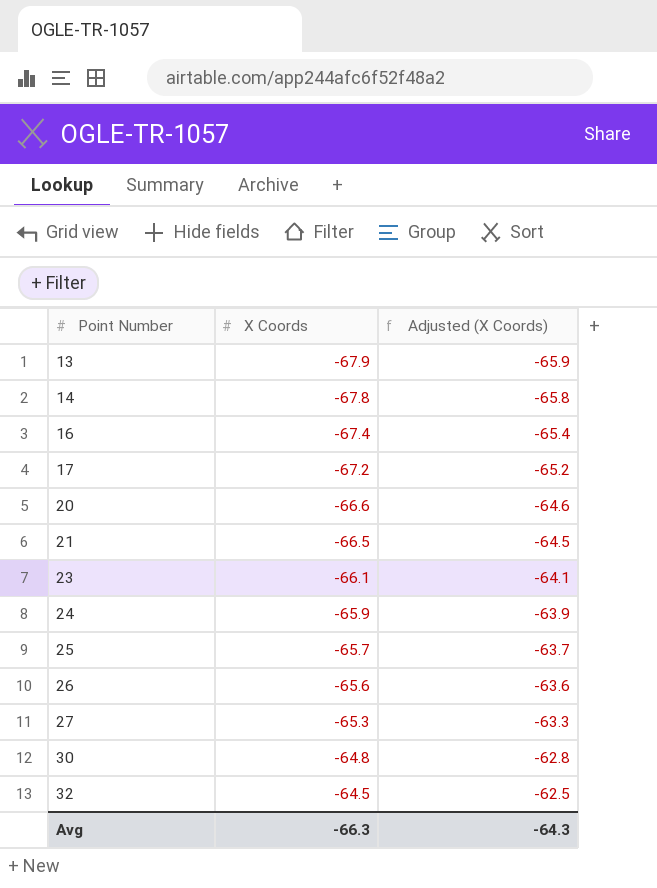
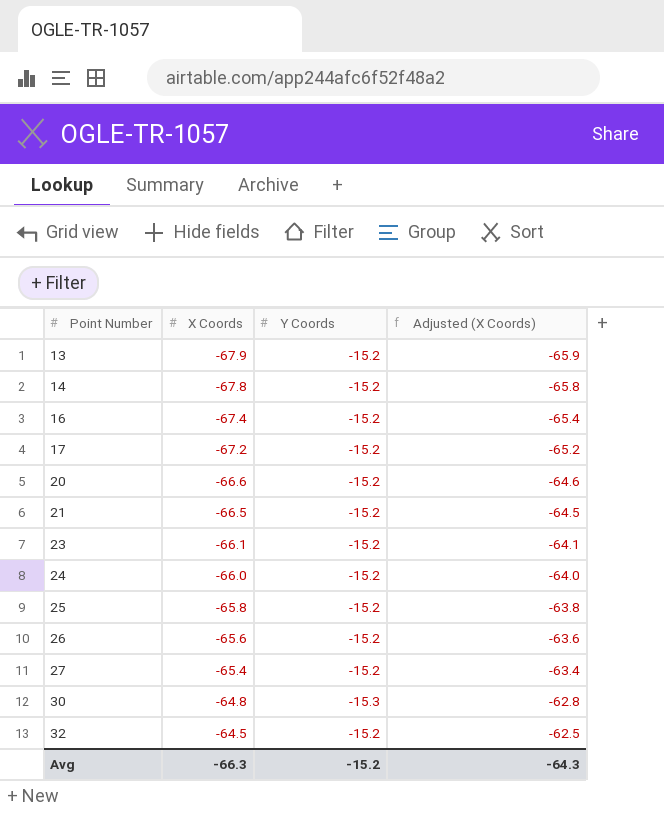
column Y Coords | position: none -> 3
24 | X Coords: -65.9 -> -66.0
24 | Adjusted (X Coords): -63.9 -> -64.0
25 | X Coords: -65.7 -> -65.8
25 | Adjusted (X Coords): -63.7 -> -63.8
27 | X Coords: -65.3 -> -65.4
27 | Adjusted (X Coords): -63.3 -> -63.4

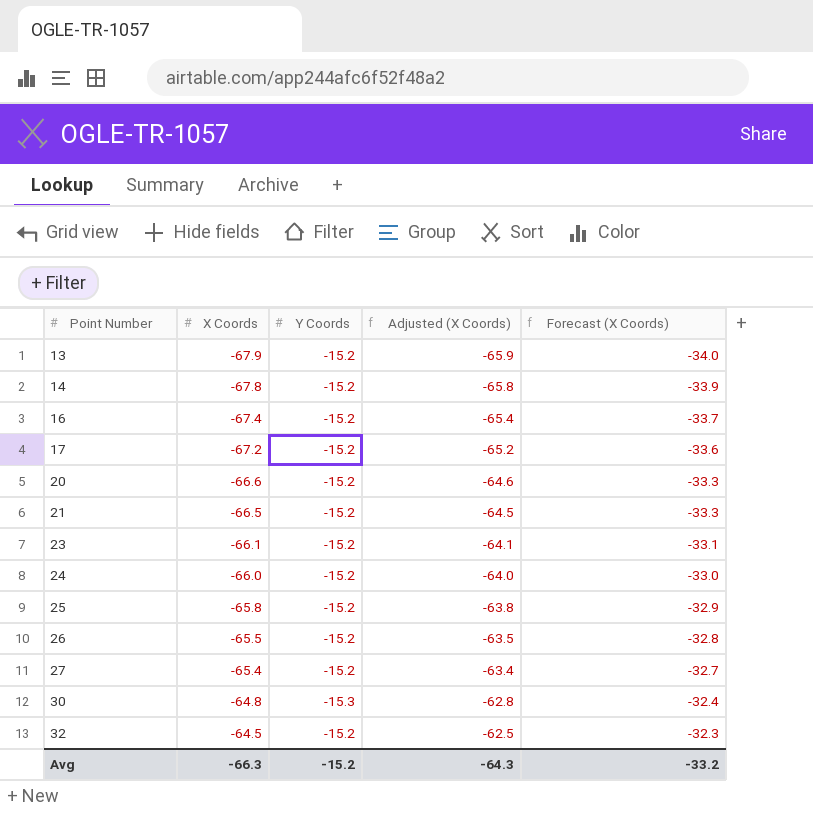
column Forecast (X Coords) | formula: none -> [X Coords] * 0.5
26 | X Coords: -65.6 -> -65.5
26 | Adjusted (X Coords): -63.6 -> -63.5

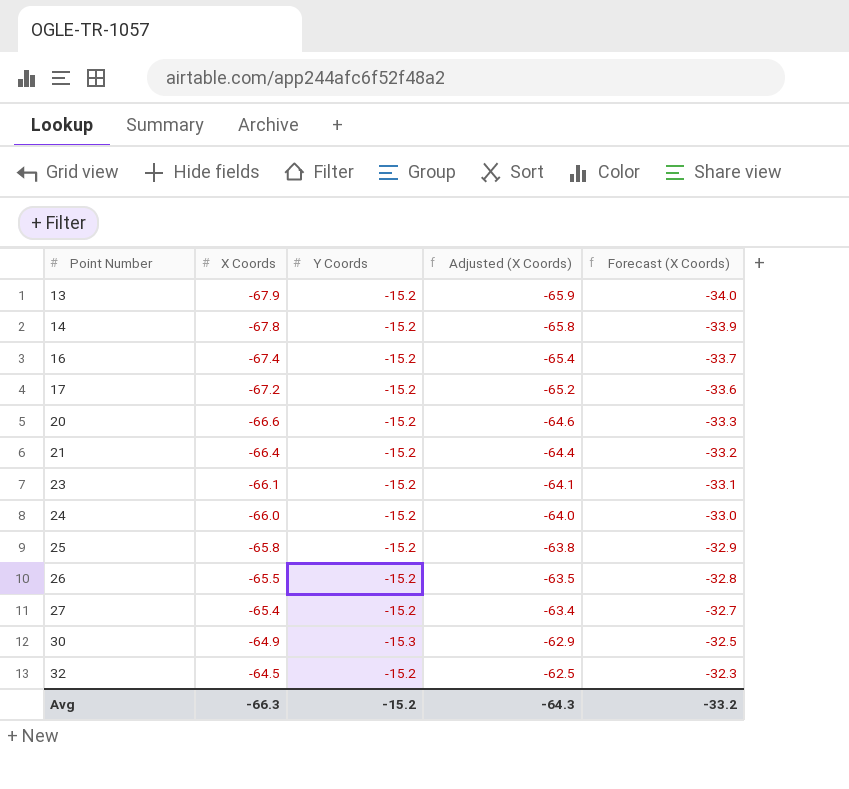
21 | X Coords: -66.5 -> -66.4
21 | Adjusted (X Coords): -64.5 -> -64.4
21 | Forecast (X Coords): -33.3 -> -33.2
30 | X Coords: -64.8 -> -64.9
30 | Adjusted (X Coords): -62.8 -> -62.9
30 | Forecast (X Coords): -32.4 -> -32.5

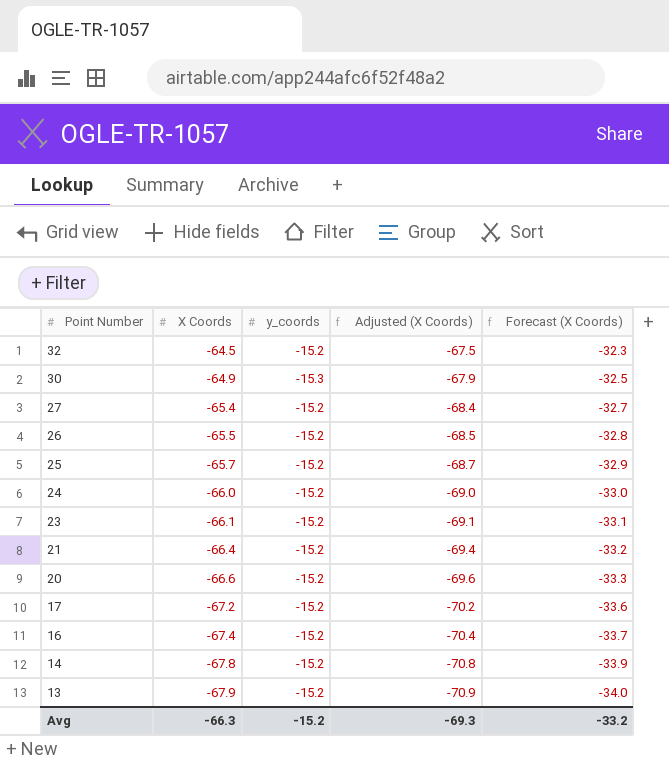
row order: Point Number ascending -> Point Number descending
column name: Y Coords -> y_coords
column Adjusted (X Coords) | formula: [X Coords] + 2 -> [X Coords] - 3
25 | X Coords: -65.8 -> -65.7
Avg | Adjusted (X Coords): -64.3 -> -69.3

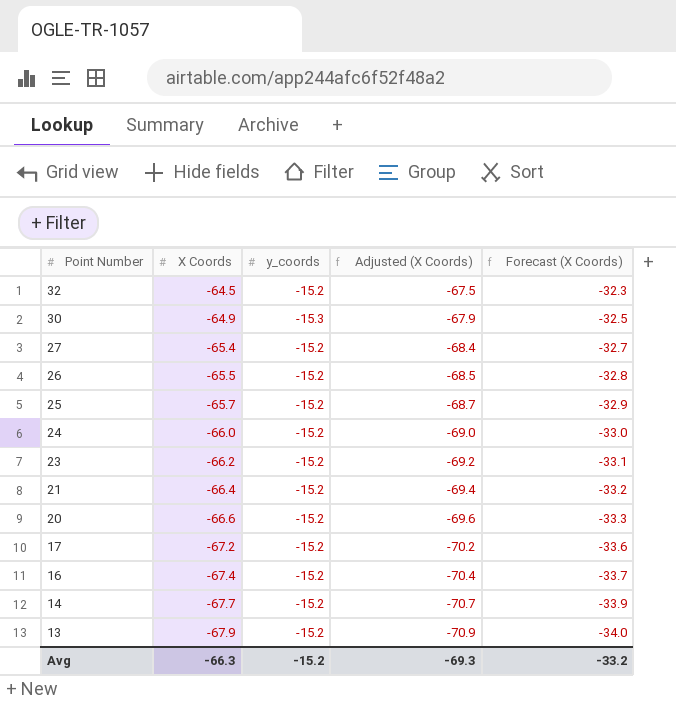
23 | X Coords: -66.1 -> -66.2
23 | Adjusted (X Coords): -69.1 -> -69.2
14 | X Coords: -67.8 -> -67.7
14 | Adjusted (X Coords): -70.8 -> -70.7

